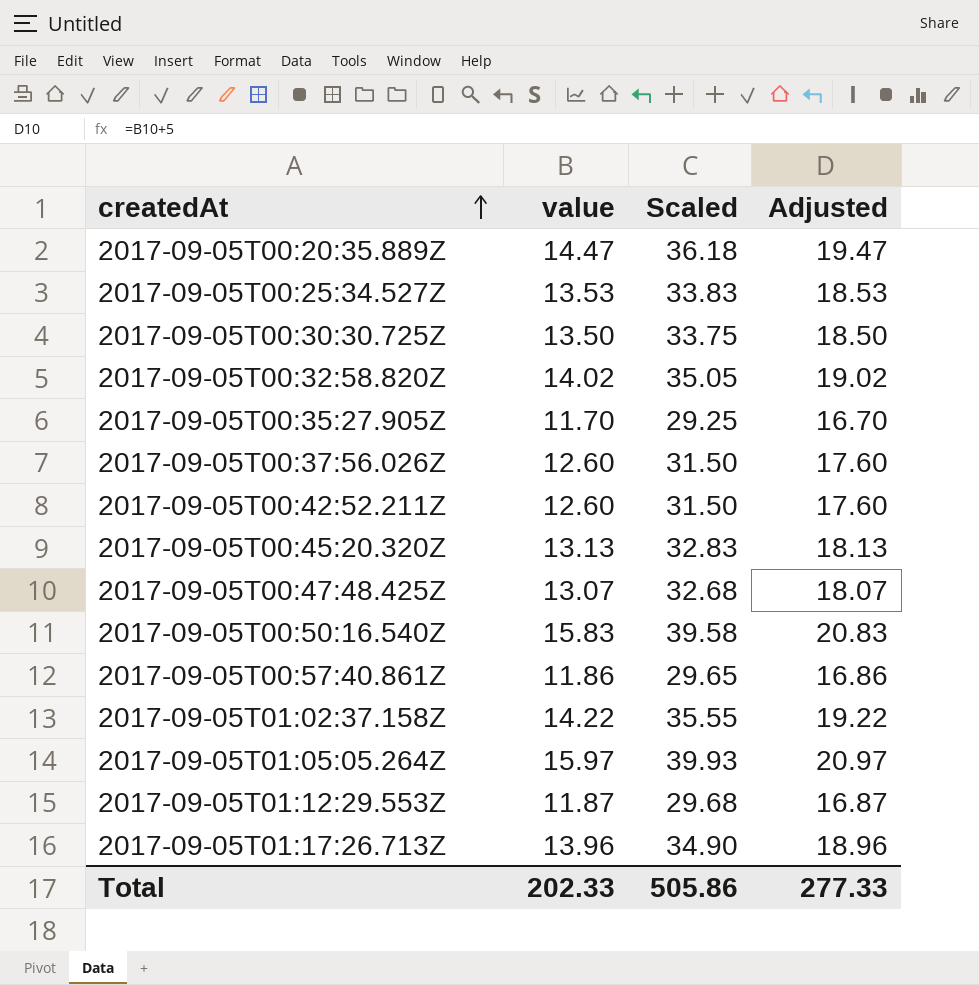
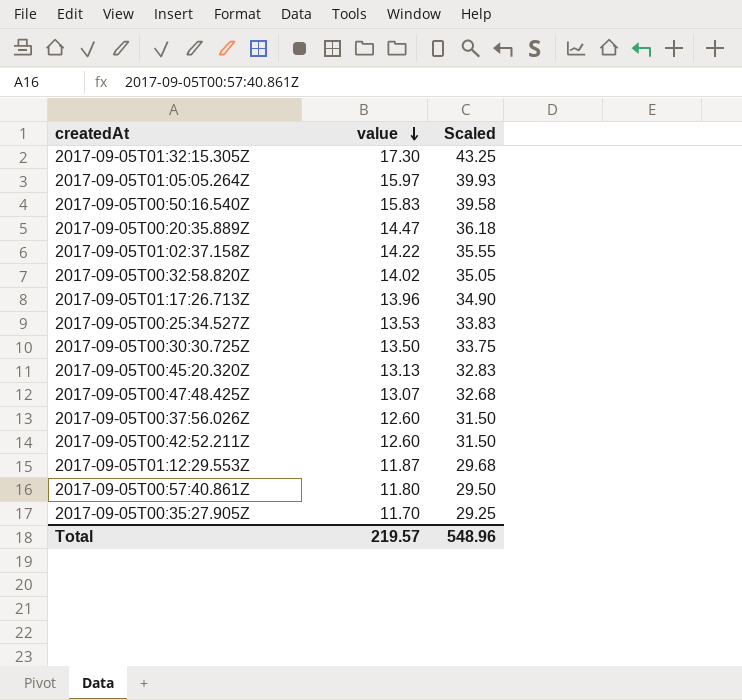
row order: createdAt ascending -> value descending
column Adjusted | formula: [value] + 5 -> none
row 2017-09-05T01:32:15.305Z: none -> 17.30 | 43.25
2017-09-05T00:57:40.861Z | value: 11.86 -> 11.80
2017-09-05T00:57:40.861Z | Scaled: 29.65 -> 29.50
Total | value: 202.33 -> 219.57
Total | Scaled: 505.86 -> 548.96

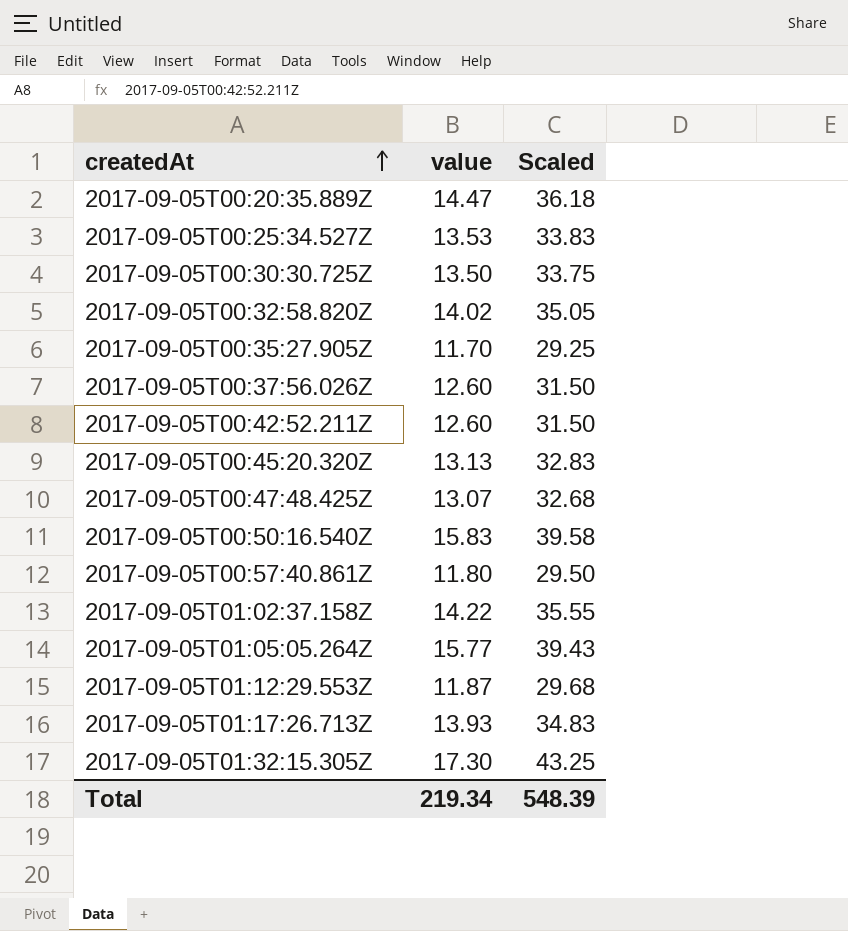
row order: value descending -> createdAt ascending
2017-09-05T01:05:05.264Z | value: 15.97 -> 15.77
2017-09-05T01:05:05.264Z | Scaled: 39.93 -> 39.43
2017-09-05T01:17:26.713Z | value: 13.96 -> 13.93
2017-09-05T01:17:26.713Z | Scaled: 34.90 -> 34.83
Total | value: 219.57 -> 219.34
Total | Scaled: 548.96 -> 548.39

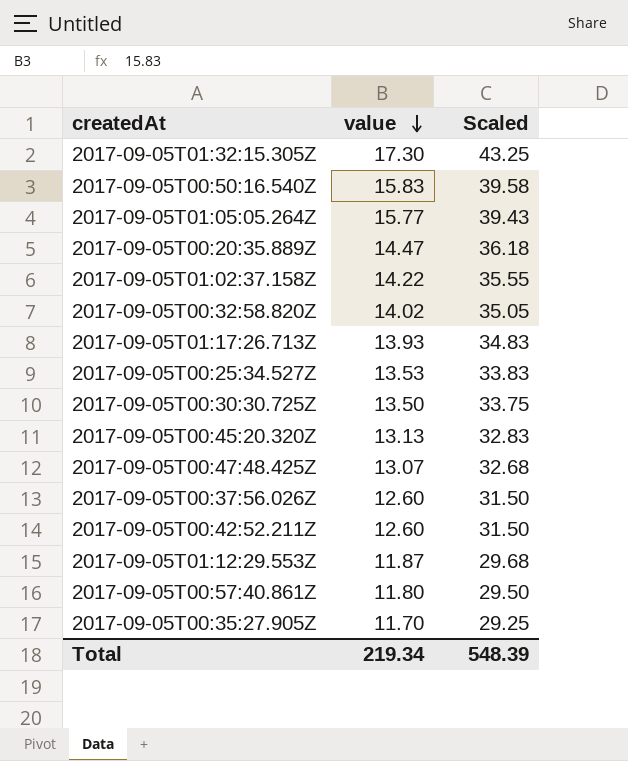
row order: createdAt ascending -> value descending

